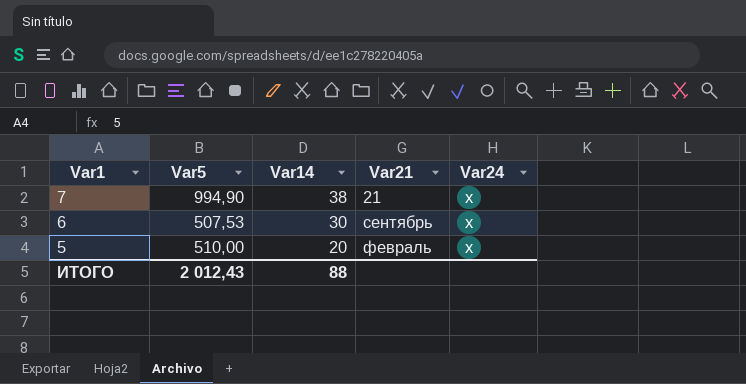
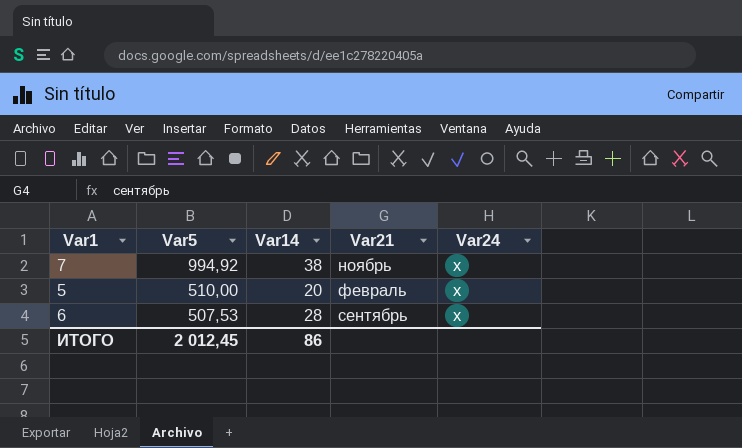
row order: Var1 descending -> Var5 descending
7 | Var5: 994,90 -> 994,92
7 | Var21: 21 -> ноябрь
6 | Var14: 30 -> 28
ИТОГО | Var5: 2 012,43 -> 2 012,45
ИТОГО | Var14: 88 -> 86

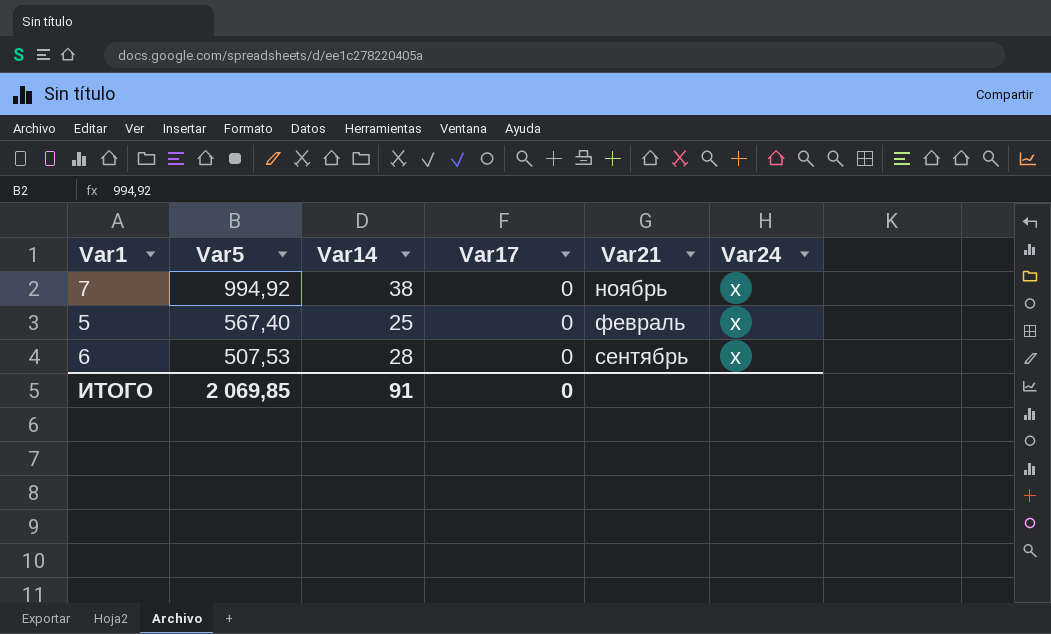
column Var17 | position: none -> 4
5 | Var5: 510,00 -> 567,40
5 | Var14: 20 -> 25
ИТОГО | Var5: 2 012,45 -> 2 069,85
ИТОГО | Var14: 86 -> 91

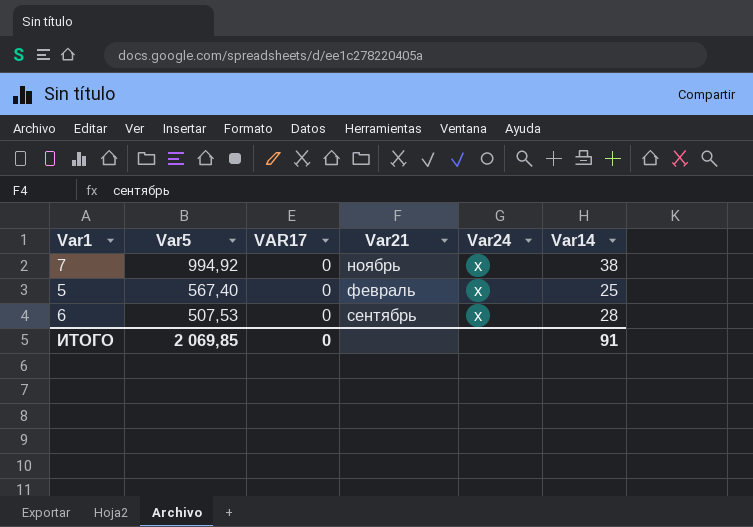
column name: Var17 -> VAR17
column Var14 | position: 3 -> 6

